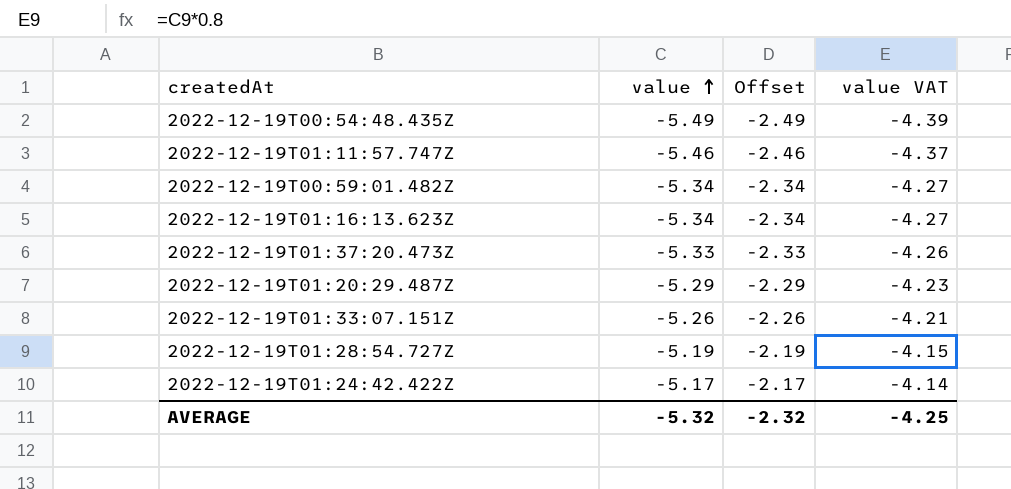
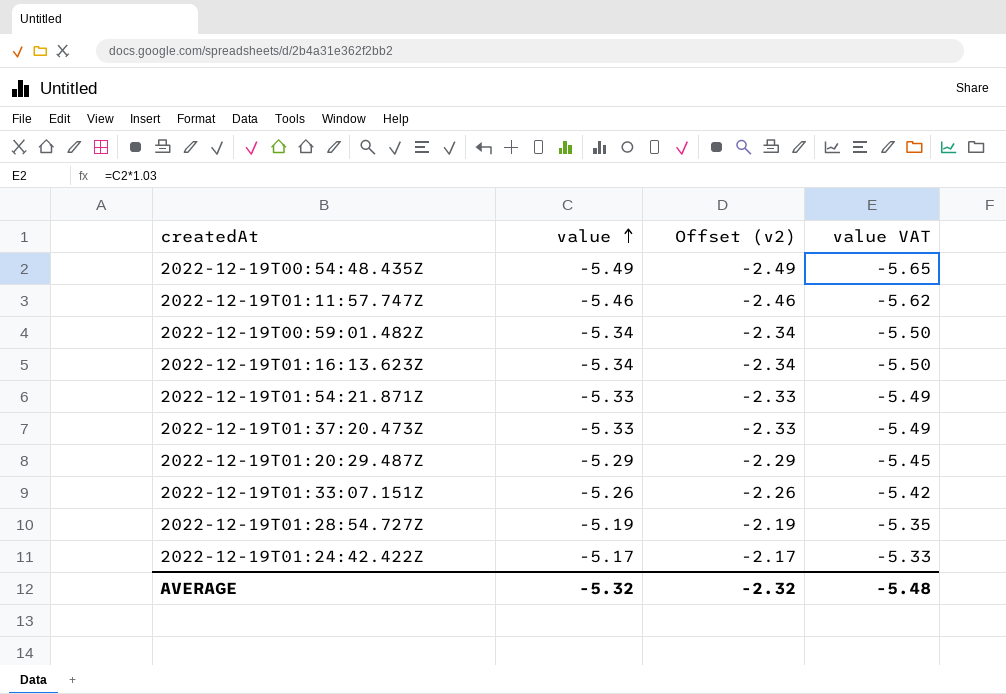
column name: Offset -> Offset (v2)
column value VAT | formula: [value] * 0.8 -> [value] * 1.03
row 2022-12-19T01:54:21.871Z: none -> -5.33 | -2.33 | -5.49
AVERAGE | value VAT: -4.25 -> -5.48

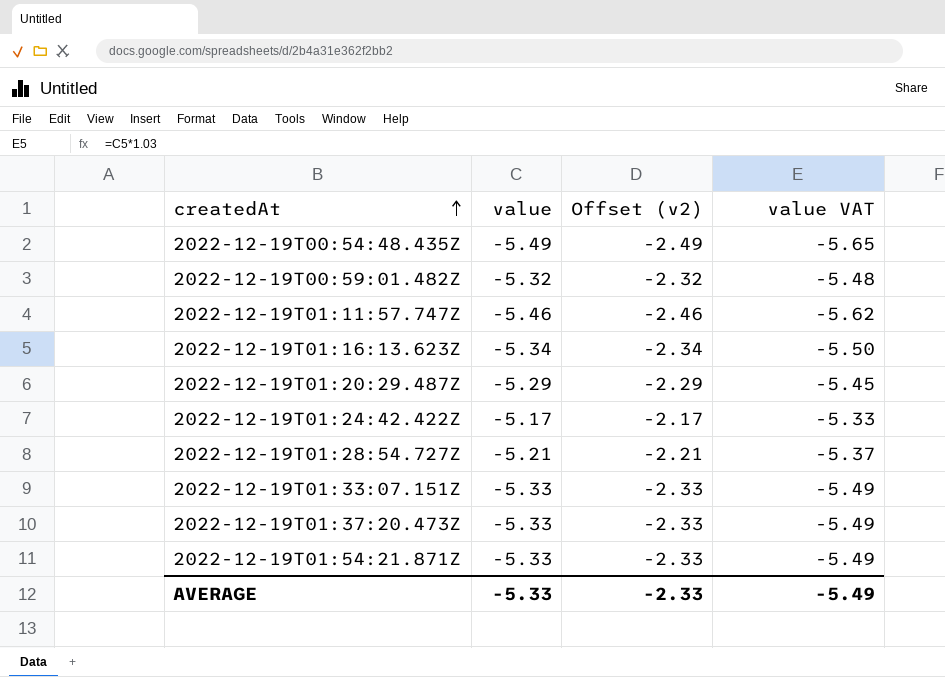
row order: value ascending -> createdAt ascending
2022-12-19T00:59:01.482Z | value: -5.34 -> -5.32
2022-12-19T00:59:01.482Z | Offset (v2): -2.34 -> -2.32
2022-12-19T00:59:01.482Z | value VAT: -5.50 -> -5.48
2022-12-19T01:28:54.727Z | value: -5.19 -> -5.21
2022-12-19T01:28:54.727Z | Offset (v2): -2.19 -> -2.21
2022-12-19T01:28:54.727Z | value VAT: -5.35 -> -5.37
2022-12-19T01:33:07.151Z | value: -5.26 -> -5.33
2022-12-19T01:33:07.151Z | Offset (v2): -2.26 -> -2.33
2022-12-19T01:33:07.151Z | value VAT: -5.42 -> -5.49
AVERAGE | value: -5.32 -> -5.33
AVERAGE | Offset (v2): -2.32 -> -2.33
AVERAGE | value VAT: -5.48 -> -5.49

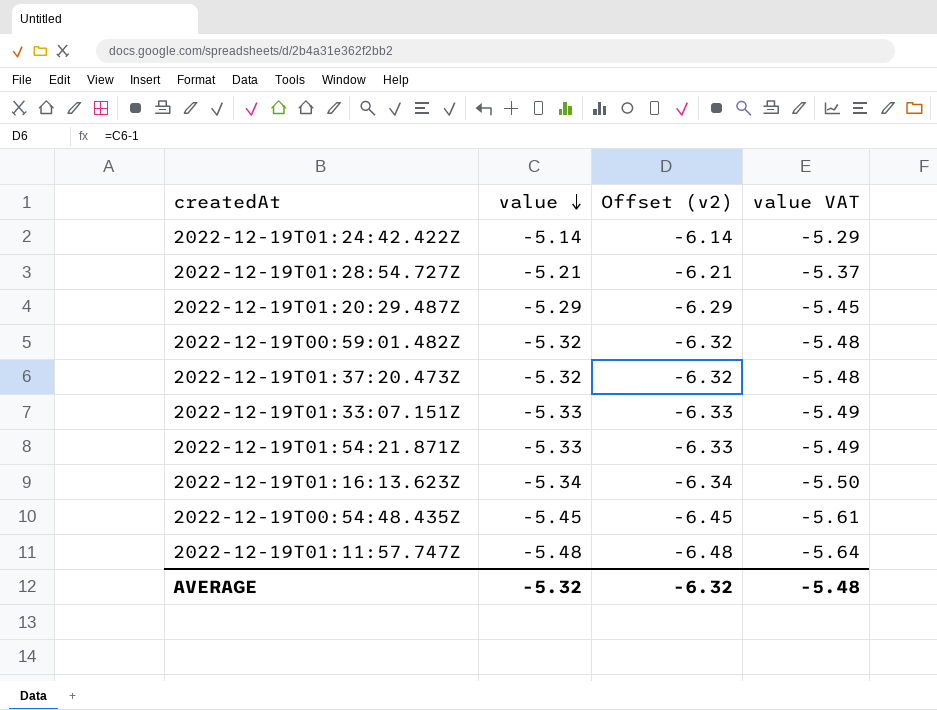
row order: createdAt ascending -> value descending
column Offset (v2) | formula: [value] + 3 -> [value] - 1
2022-12-19T01:24:42.422Z | value: -5.17 -> -5.14
2022-12-19T01:24:42.422Z | value VAT: -5.33 -> -5.29
2022-12-19T01:37:20.473Z | value: -5.33 -> -5.32
2022-12-19T01:37:20.473Z | value VAT: -5.49 -> -5.48
2022-12-19T00:54:48.435Z | value: -5.49 -> -5.45
2022-12-19T00:54:48.435Z | value VAT: -5.65 -> -5.61
2022-12-19T01:11:57.747Z | value: -5.46 -> -5.48
2022-12-19T01:11:57.747Z | value VAT: -5.62 -> -5.64
AVERAGE | value: -5.33 -> -5.32
AVERAGE | Offset (v2): -2.33 -> -6.32
AVERAGE | value VAT: -5.49 -> -5.48

